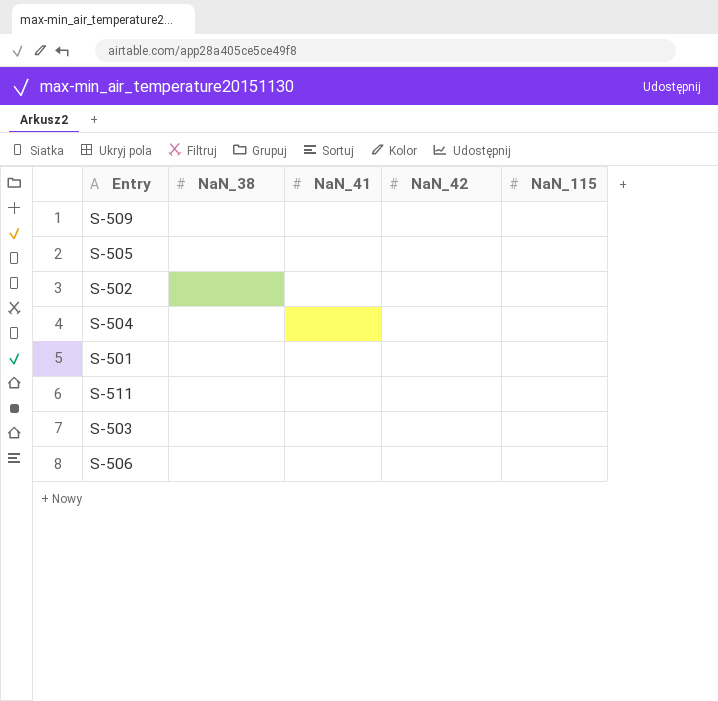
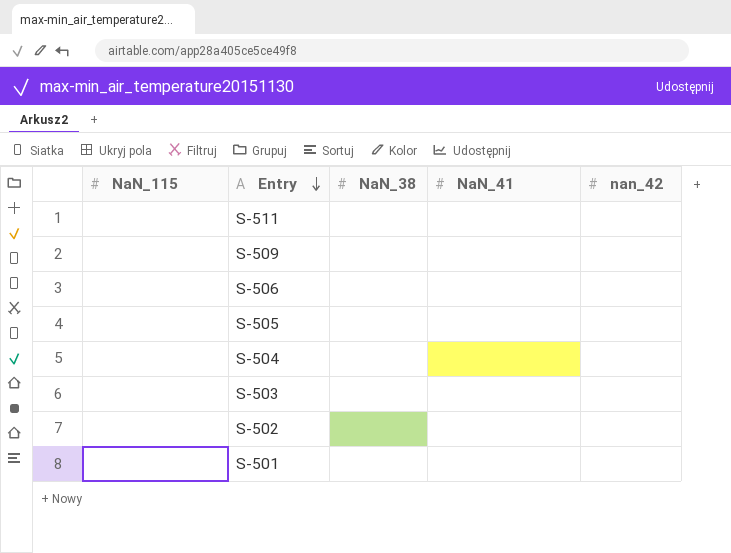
row order: none -> Entry descending
column NaN_115 | position: 5 -> 1
column name: NaN_42 -> nan_42

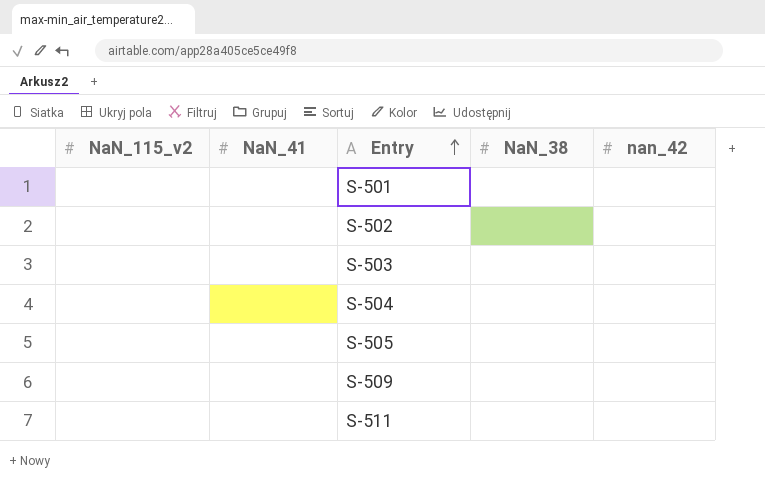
row order: Entry descending -> Entry ascending
column name: NaN_115 -> NaN_115_v2
column NaN_41 | position: 4 -> 2
row S-506: none | none | none | none -> none

